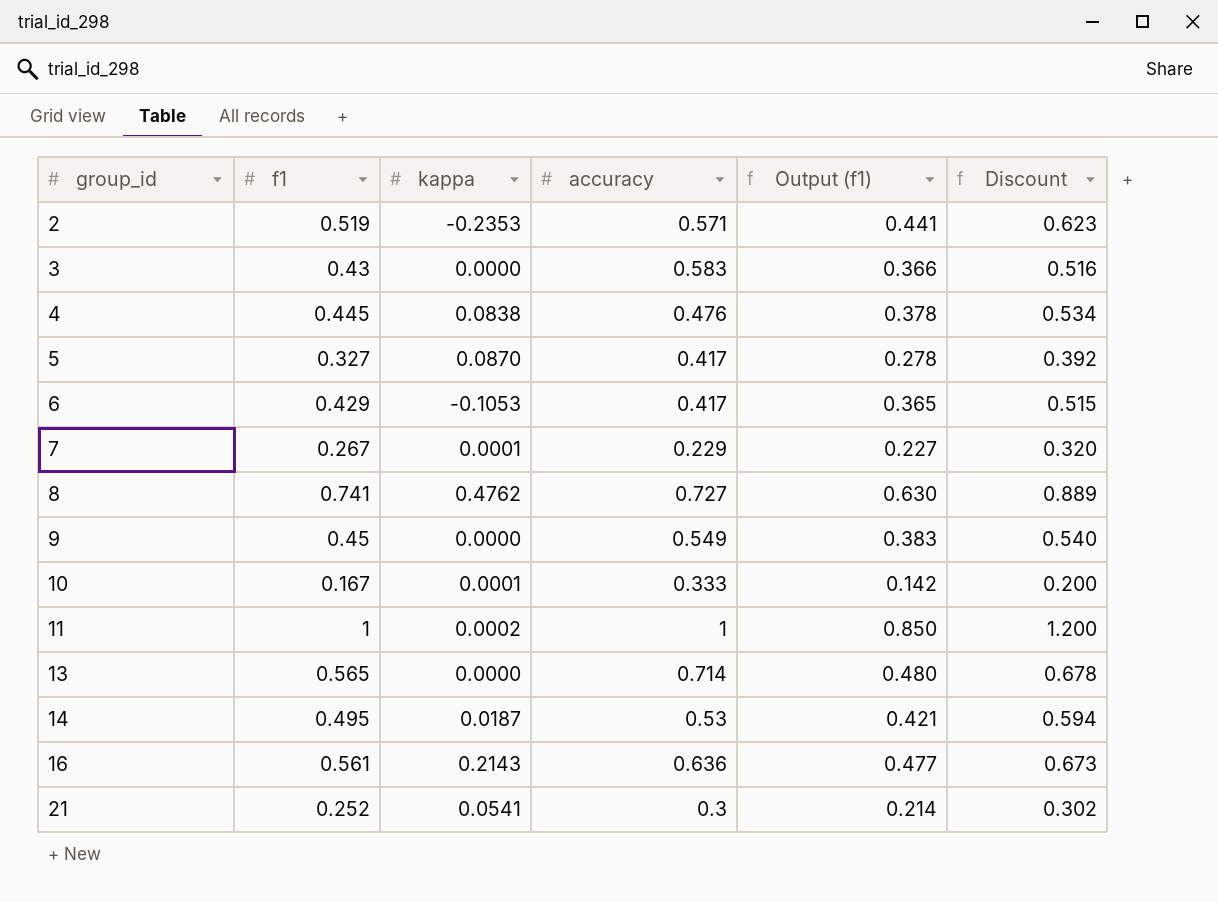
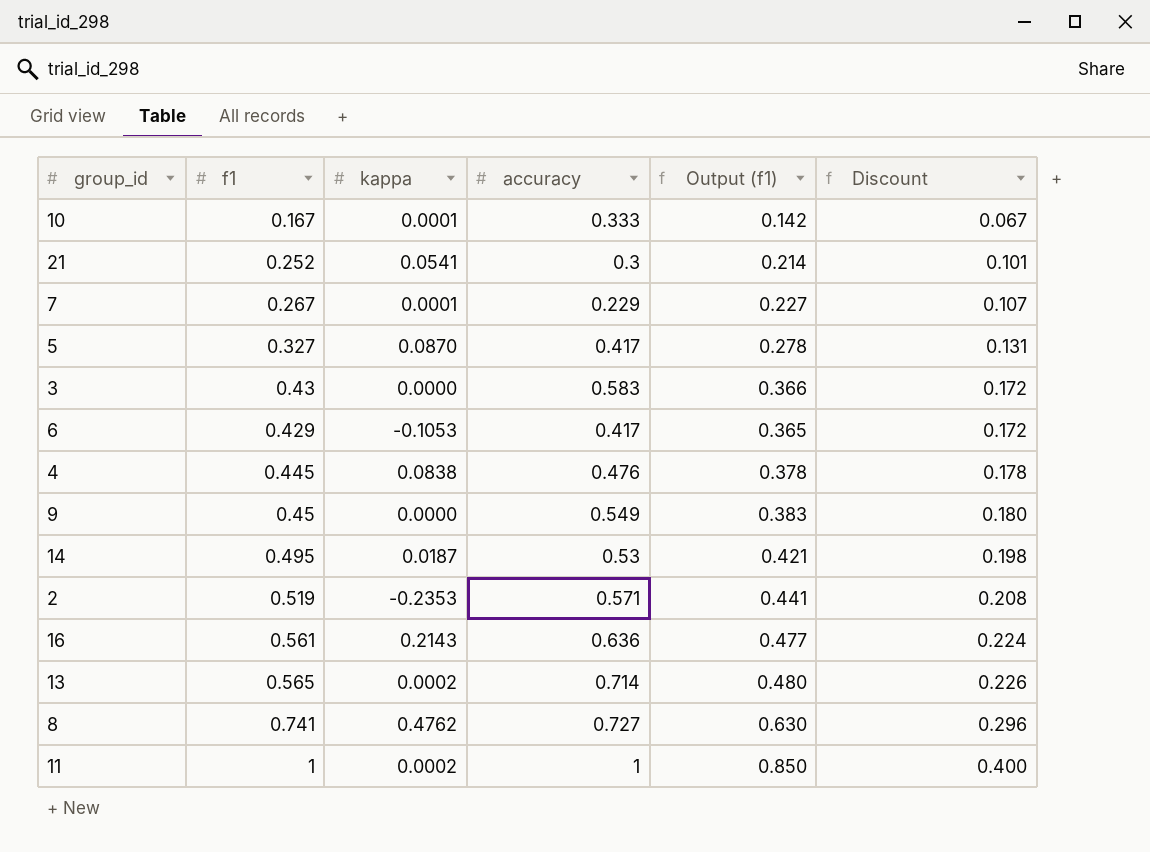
row order: group_id ascending -> Discount ascending
column Discount | formula: [f1] * 1.2 -> [f1] * 0.4
13 | kappa: 0.0000 -> 0.0002

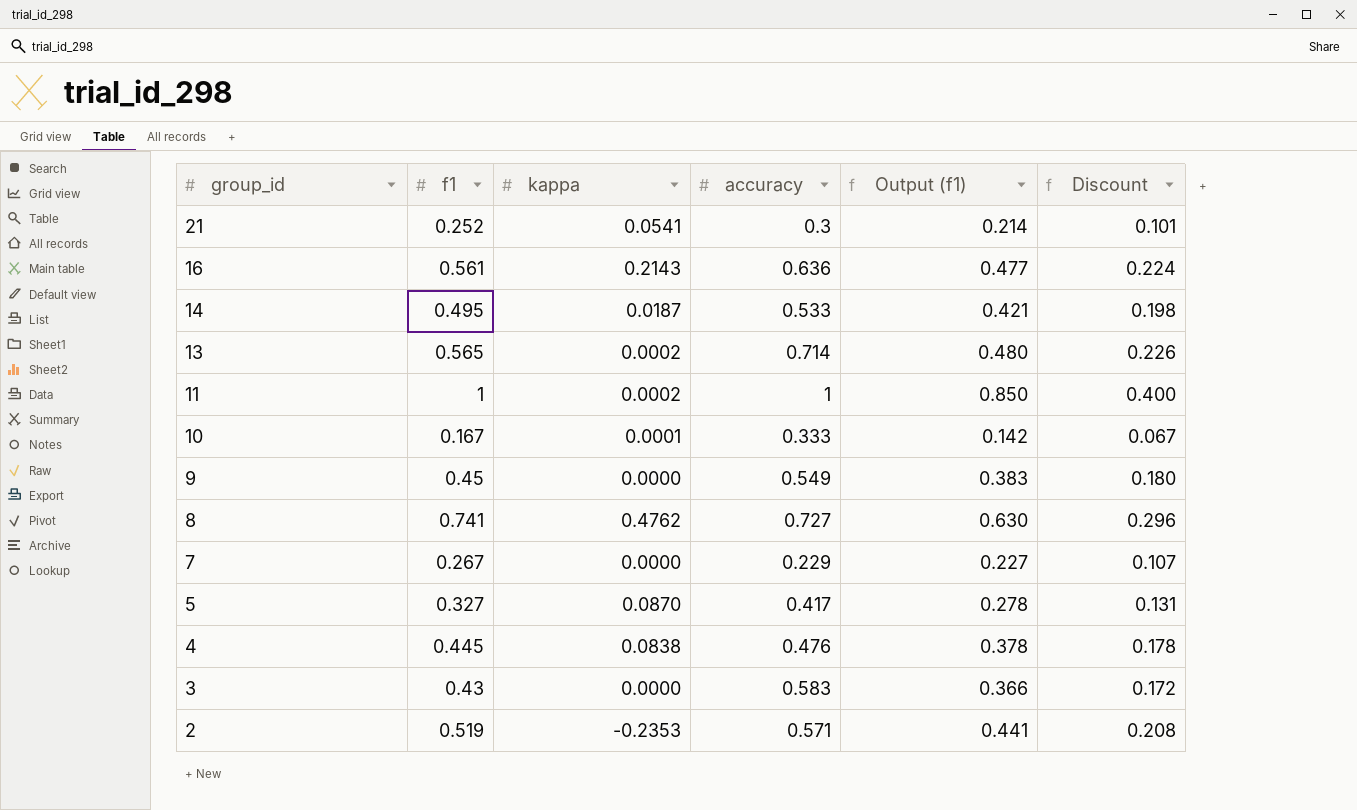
row order: Discount ascending -> group_id descending
row 6: 0.429 | -0.1053 | 0.417 | 0.365 | 0.172 -> none
14 | accuracy: 0.53 -> 0.533
7 | kappa: 0.0001 -> 0.0000

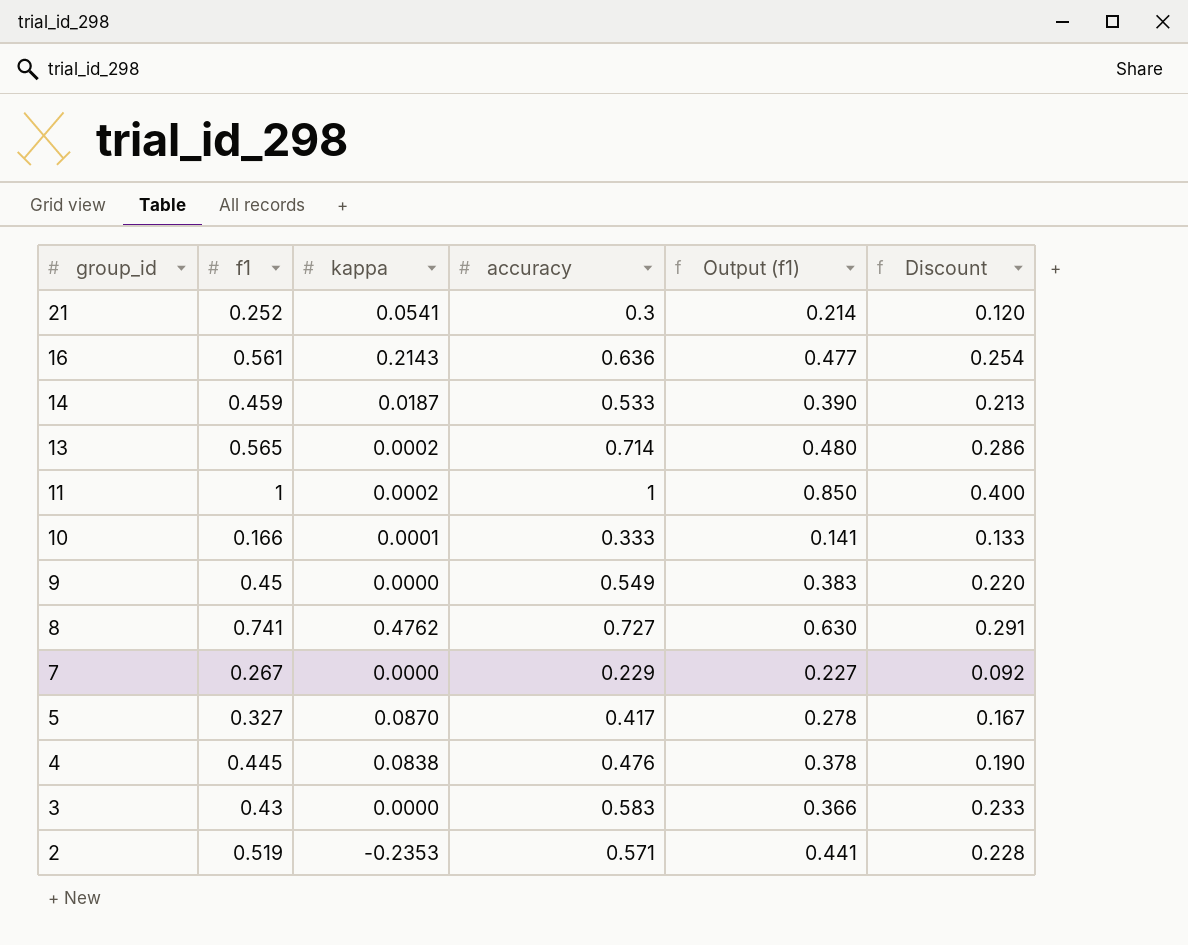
column Discount | formula: [f1] * 0.4 -> [accuracy] * 0.4
14 | f1: 0.495 -> 0.459
14 | Output (f1): 0.421 -> 0.390
10 | f1: 0.167 -> 0.166
10 | Output (f1): 0.142 -> 0.141

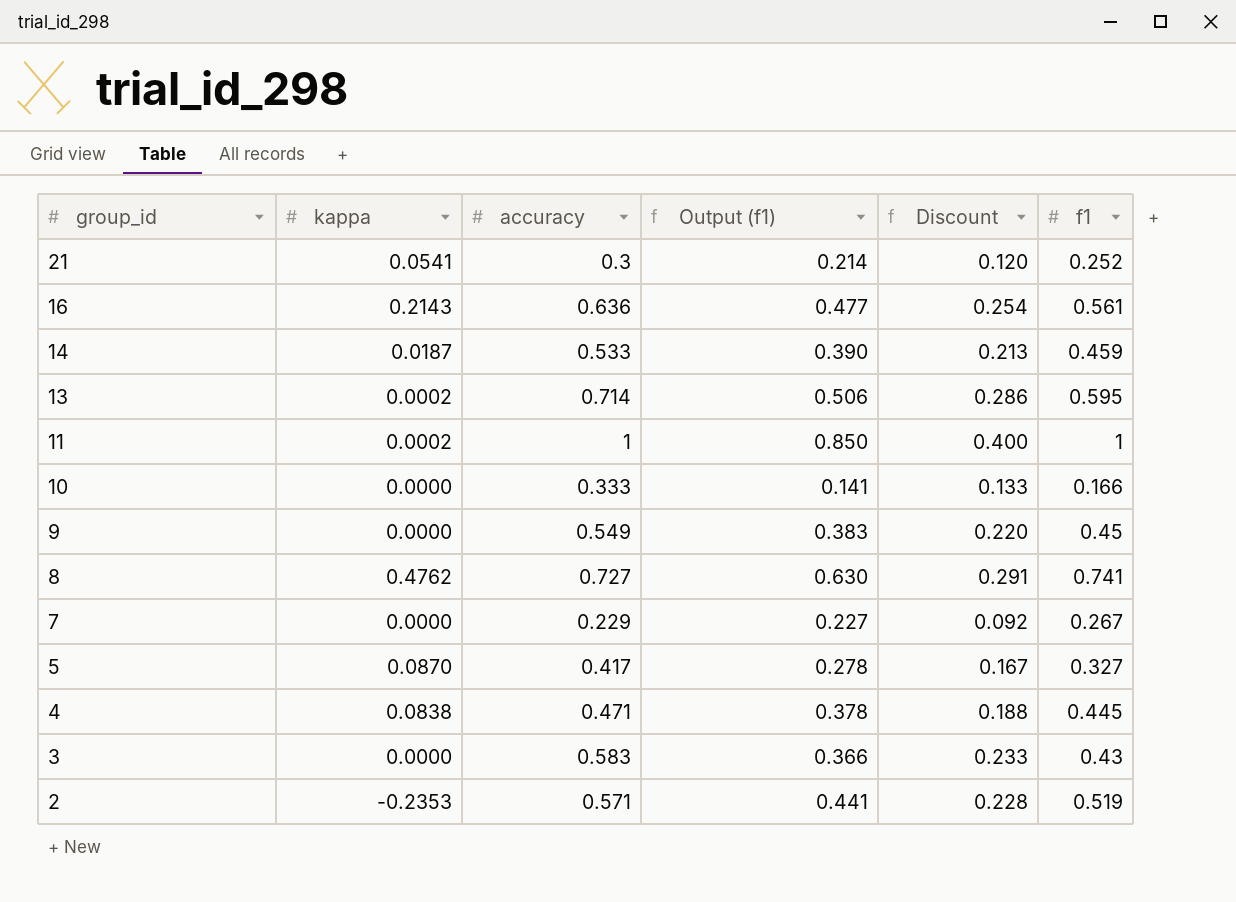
column f1 | position: 2 -> 6
13 | Output (f1): 0.480 -> 0.506
13 | f1: 0.565 -> 0.595
10 | kappa: 0.0001 -> 0.0000
4 | accuracy: 0.476 -> 0.471
4 | Discount: 0.190 -> 0.188

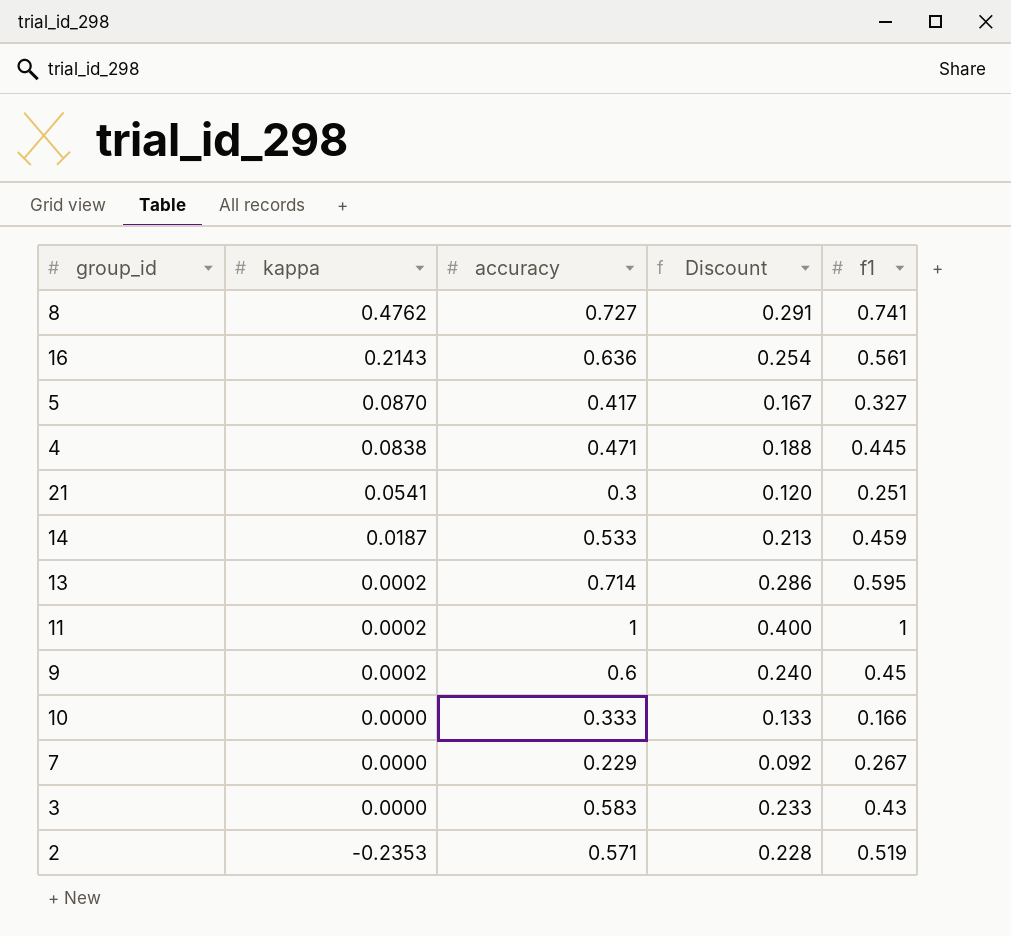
row order: group_id descending -> kappa descending
column Output (f1) | formula: [f1] * 0.85 -> none
21 | f1: 0.252 -> 0.251
9 | kappa: 0.0000 -> 0.0002
9 | accuracy: 0.549 -> 0.6
9 | Discount: 0.220 -> 0.240

